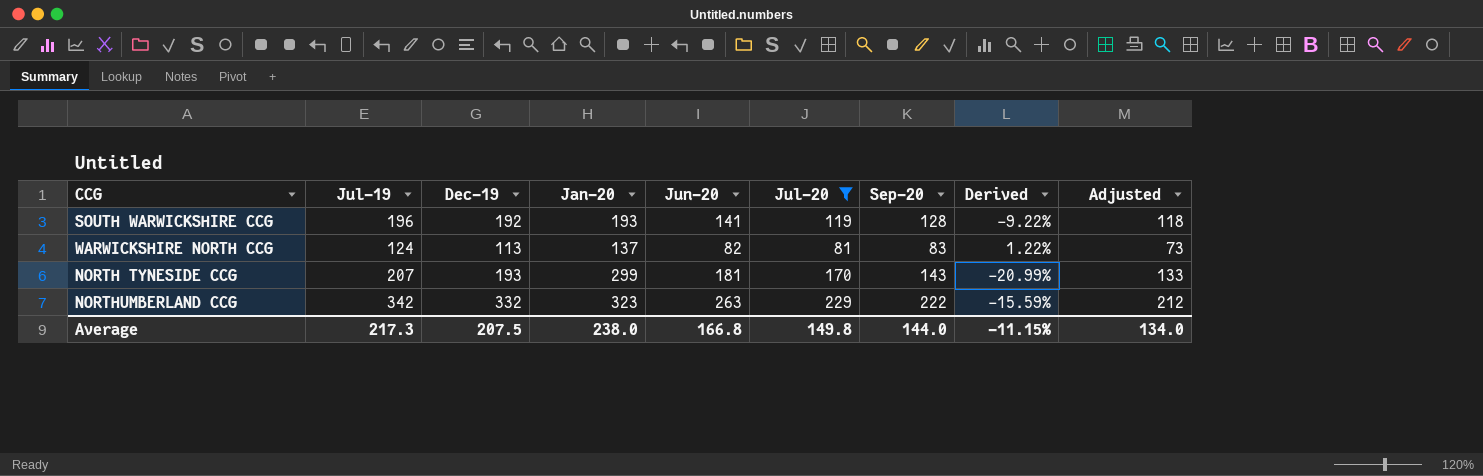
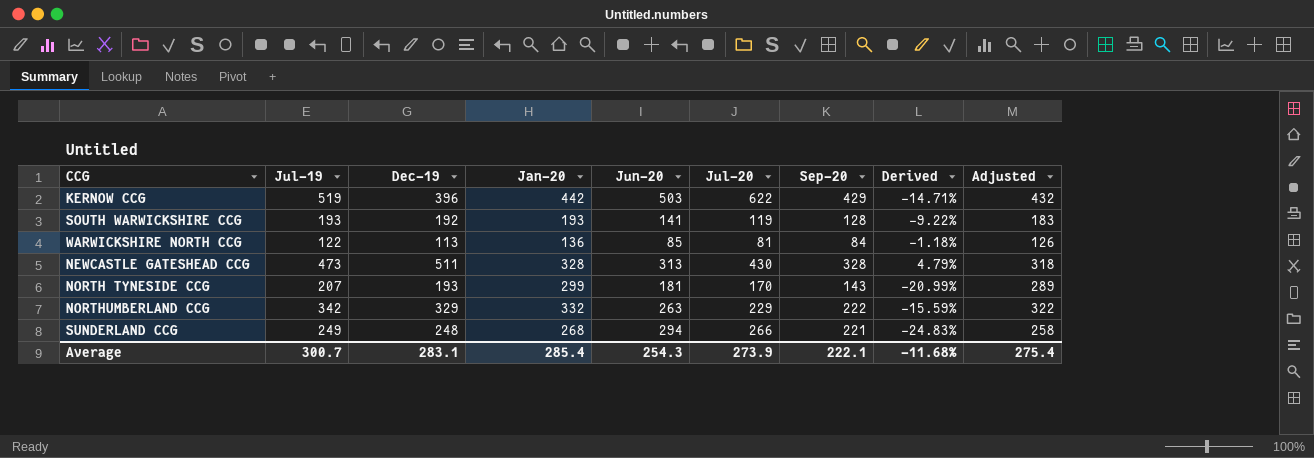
filter: Jul-20 <= 229 -> none
column Adjusted | formula: [Sep-20] - 10 -> [Jan-20] - 10
SOUTH WARWICKSHIRE CCG | Jul-19: 196 -> 193
WARWICKSHIRE NORTH CCG | Jul-19: 124 -> 122
WARWICKSHIRE NORTH CCG | Jan-20: 137 -> 136
WARWICKSHIRE NORTH CCG | Jun-20: 82 -> 85
WARWICKSHIRE NORTH CCG | Sep-20: 83 -> 84
WARWICKSHIRE NORTH CCG | Derived: 1.22% -> -1.18%
NORTHUMBERLAND CCG | Dec-19: 332 -> 329
NORTHUMBERLAND CCG | Jan-20: 323 -> 332
Average | Jul-19: 217.3 -> 300.7
Average | Dec-19: 207.5 -> 283.1
Average | Jan-20: 238.0 -> 285.4
Average | Jun-20: 166.8 -> 254.3
Average | Jul-20: 149.8 -> 273.9
Average | Sep-20: 144.0 -> 222.1
Average | Derived: -11.15% -> -11.68%
Average | Adjusted: 134.0 -> 275.4

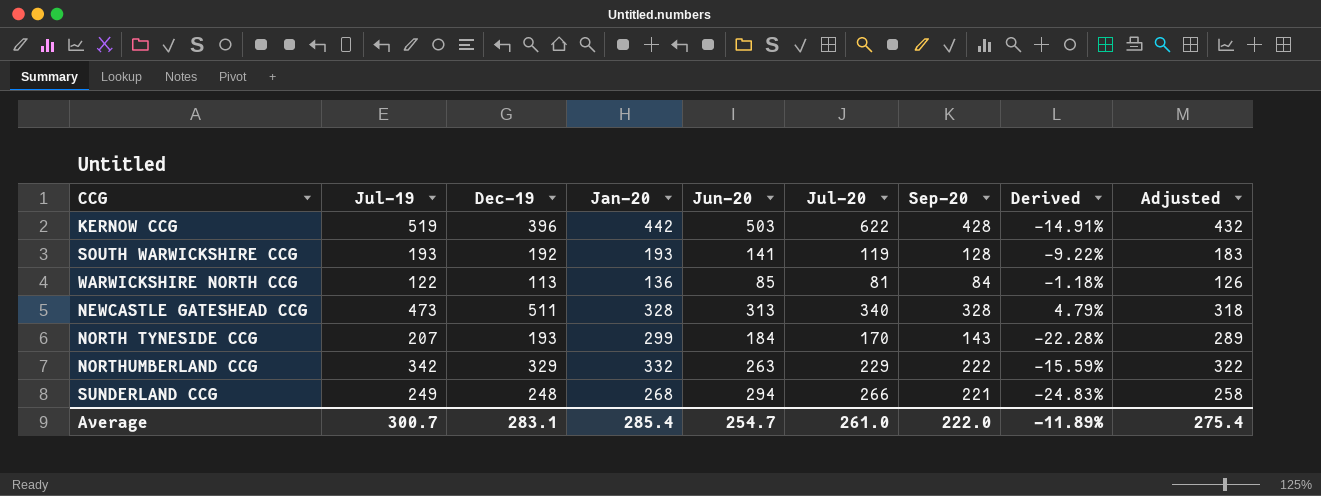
KERNOW CCG | Sep-20: 429 -> 428
KERNOW CCG | Derived: -14.71% -> -14.91%
NEWCASTLE GATESHEAD CCG | Jul-20: 430 -> 340
NORTH TYNESIDE CCG | Jun-20: 181 -> 184
NORTH TYNESIDE CCG | Derived: -20.99% -> -22.28%
Average | Jun-20: 254.3 -> 254.7
Average | Jul-20: 273.9 -> 261.0
Average | Sep-20: 222.1 -> 222.0
Average | Derived: -11.68% -> -11.89%

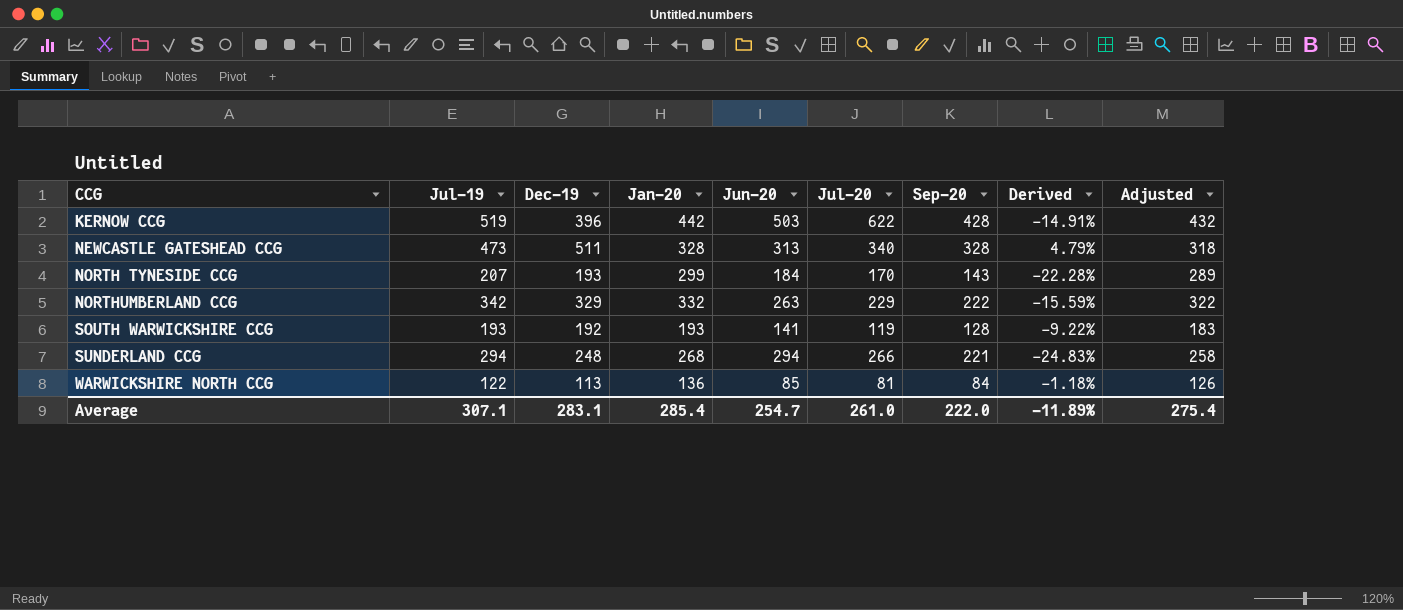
row order: none -> CCG ascending
SUNDERLAND CCG | Jul-19: 249 -> 294
Average | Jul-19: 300.7 -> 307.1

